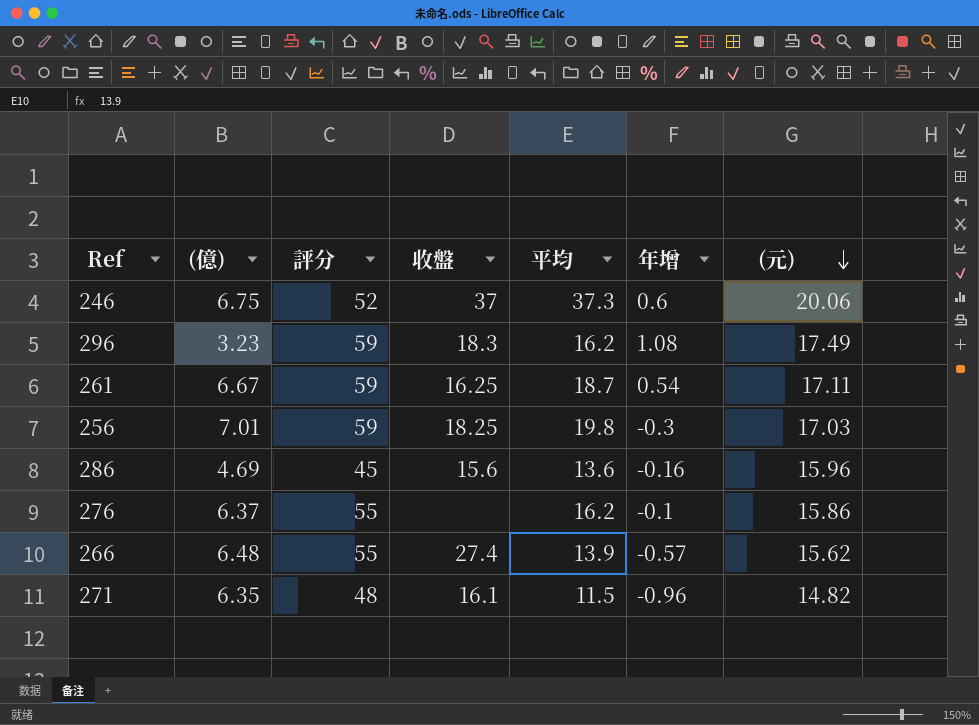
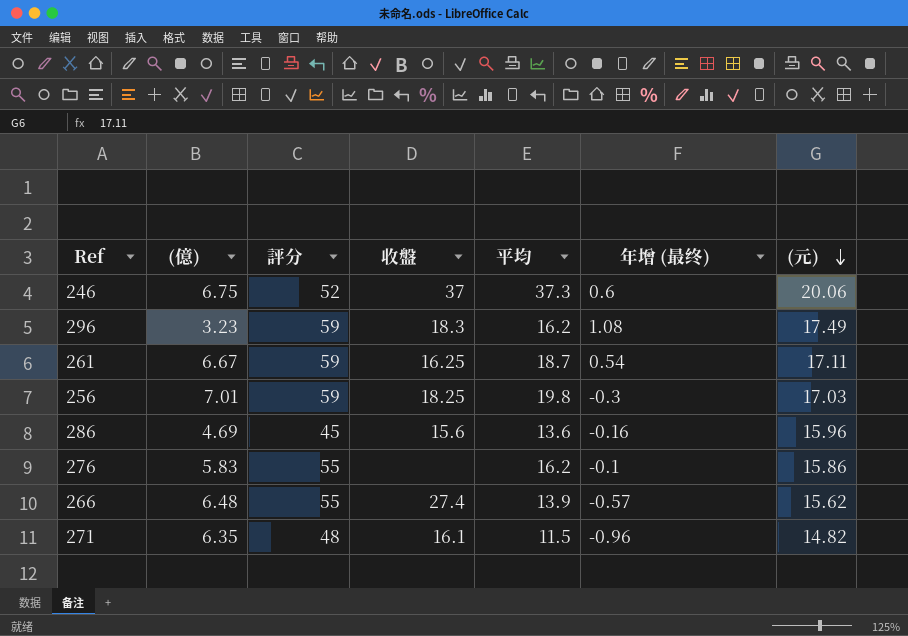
column name: 年增 -> 年增 (最终)
276 | (億): 6.37 -> 5.83

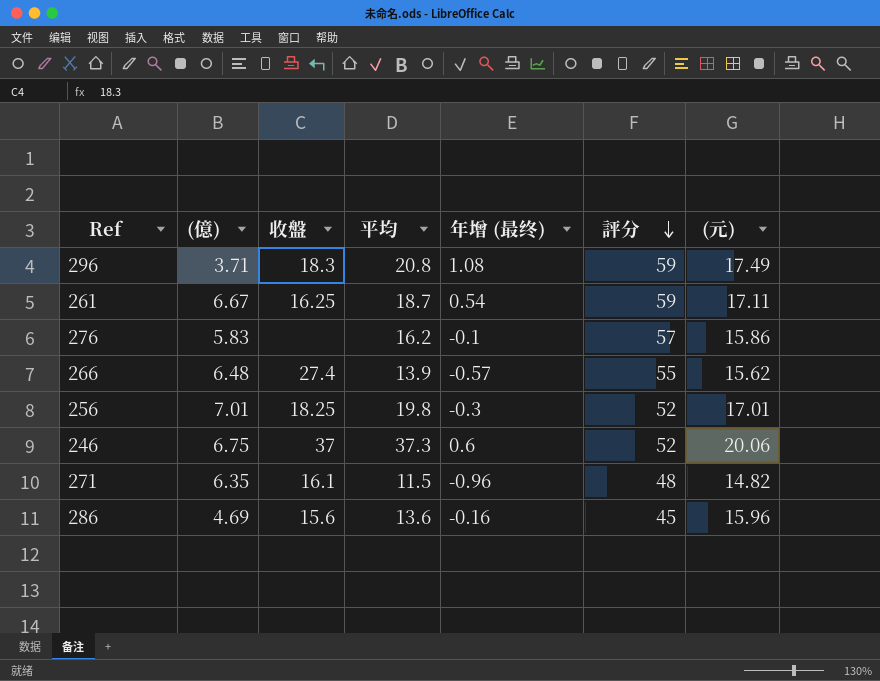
row order: (元) descending -> 評分 descending
column 評分 | position: 3 -> 6
296 | (億): 3.23 -> 3.71
296 | 平均: 16.2 -> 20.8
276 | 評分: 55 -> 57
256 | 評分: 59 -> 52
256 | (元): 17.03 -> 17.01

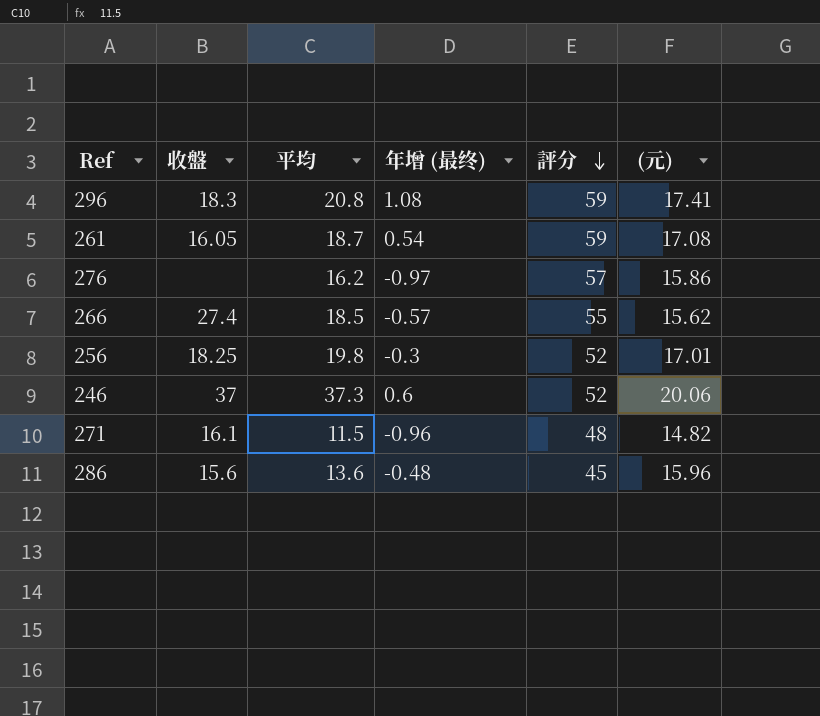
column (億) | position: 2 -> none
296 | (元): 17.49 -> 17.41
261 | 收盤: 16.25 -> 16.05
261 | (元): 17.11 -> 17.08
276 | 年增 (最终): -0.1 -> -0.97
266 | 平均: 13.9 -> 18.5
286 | 年增 (最终): -0.16 -> -0.48

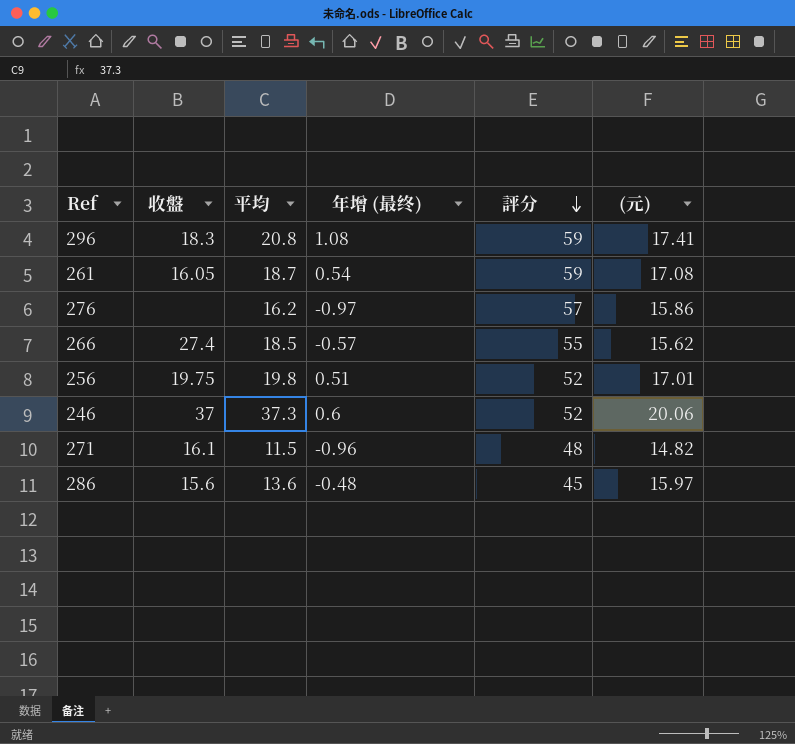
256 | 收盤: 18.25 -> 19.75
256 | 年增 (最终): -0.3 -> 0.51
286 | (元): 15.96 -> 15.97

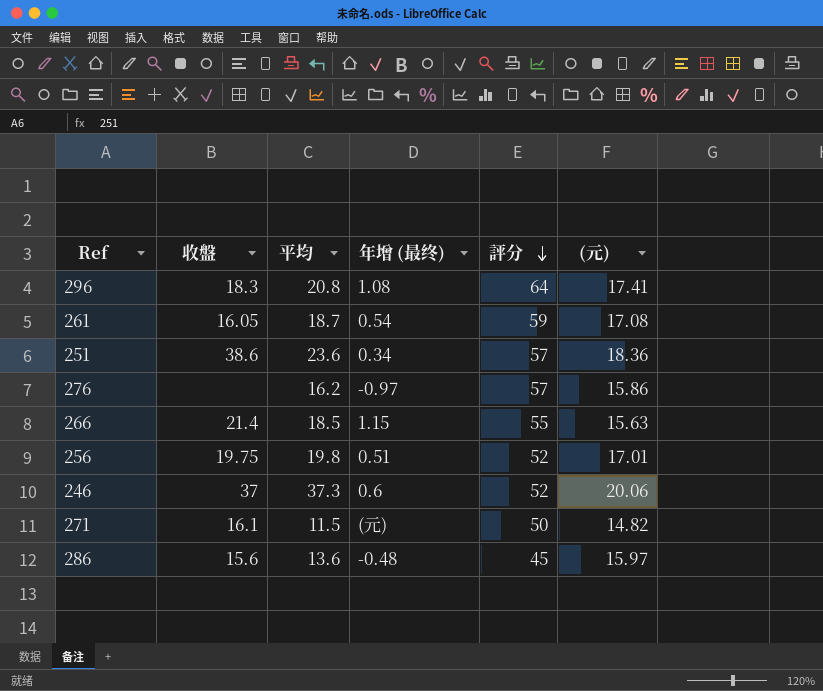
296 | 評分: 59 -> 64
row 251: none -> 38.6 | 23.6 | 0.34 | 57 | 18.36
266 | 收盤: 27.4 -> 21.4
266 | 年增 (最终): -0.57 -> 1.15
266 | (元): 15.62 -> 15.63
271 | 年增 (最终): -0.96 -> (元)
271 | 評分: 48 -> 50

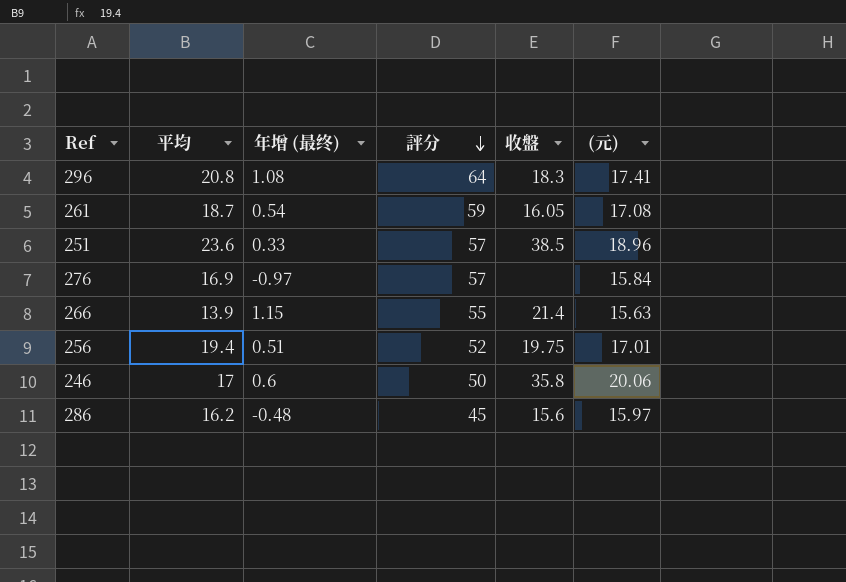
column 收盤 | position: 2 -> 5
row 271: 16.1 | 11.5 | (元) | 50 | 14.82 -> none
251 | 年增 (最终): 0.34 -> 0.33
251 | 收盤: 38.6 -> 38.5
251 | (元): 18.36 -> 18.96
276 | 平均: 16.2 -> 16.9
276 | (元): 15.86 -> 15.84
266 | 平均: 18.5 -> 13.9
256 | 平均: 19.8 -> 19.4
246 | 平均: 37.3 -> 17
246 | 評分: 52 -> 50
246 | 收盤: 37 -> 35.8
286 | 平均: 13.6 -> 16.2

